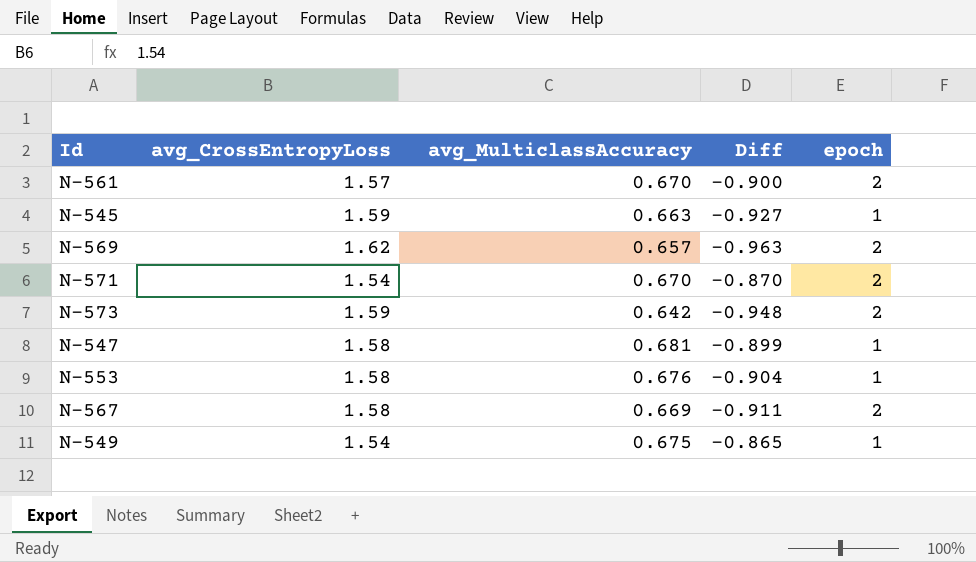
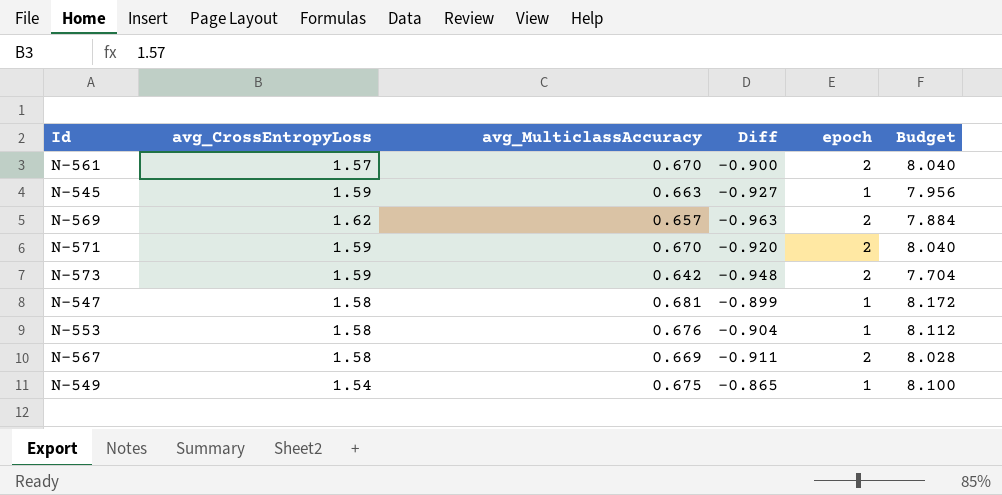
column Budget | formula: none -> [avg_MulticlassAccuracy] * 12
N-571 | avg_CrossEntropyLoss: 1.54 -> 1.59
N-571 | Diff: -0.870 -> -0.920

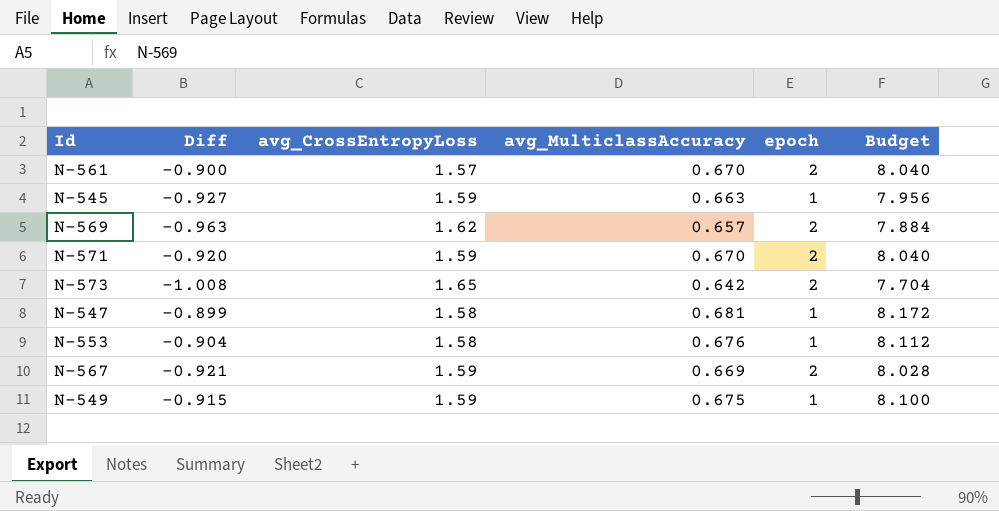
column Diff | position: 4 -> 2
N-573 | Diff: -0.948 -> -1.008
N-573 | avg_CrossEntropyLoss: 1.59 -> 1.65
N-567 | Diff: -0.911 -> -0.921
N-567 | avg_CrossEntropyLoss: 1.58 -> 1.59
N-549 | Diff: -0.865 -> -0.915
N-549 | avg_CrossEntropyLoss: 1.54 -> 1.59

